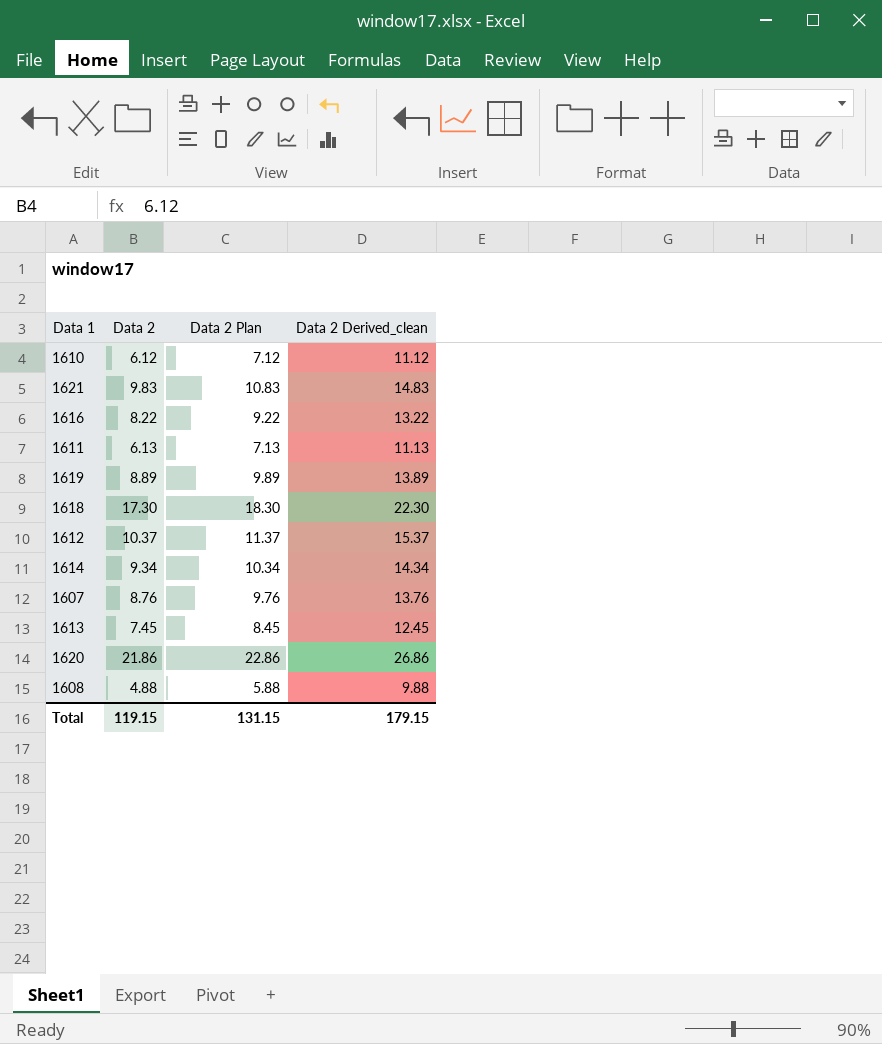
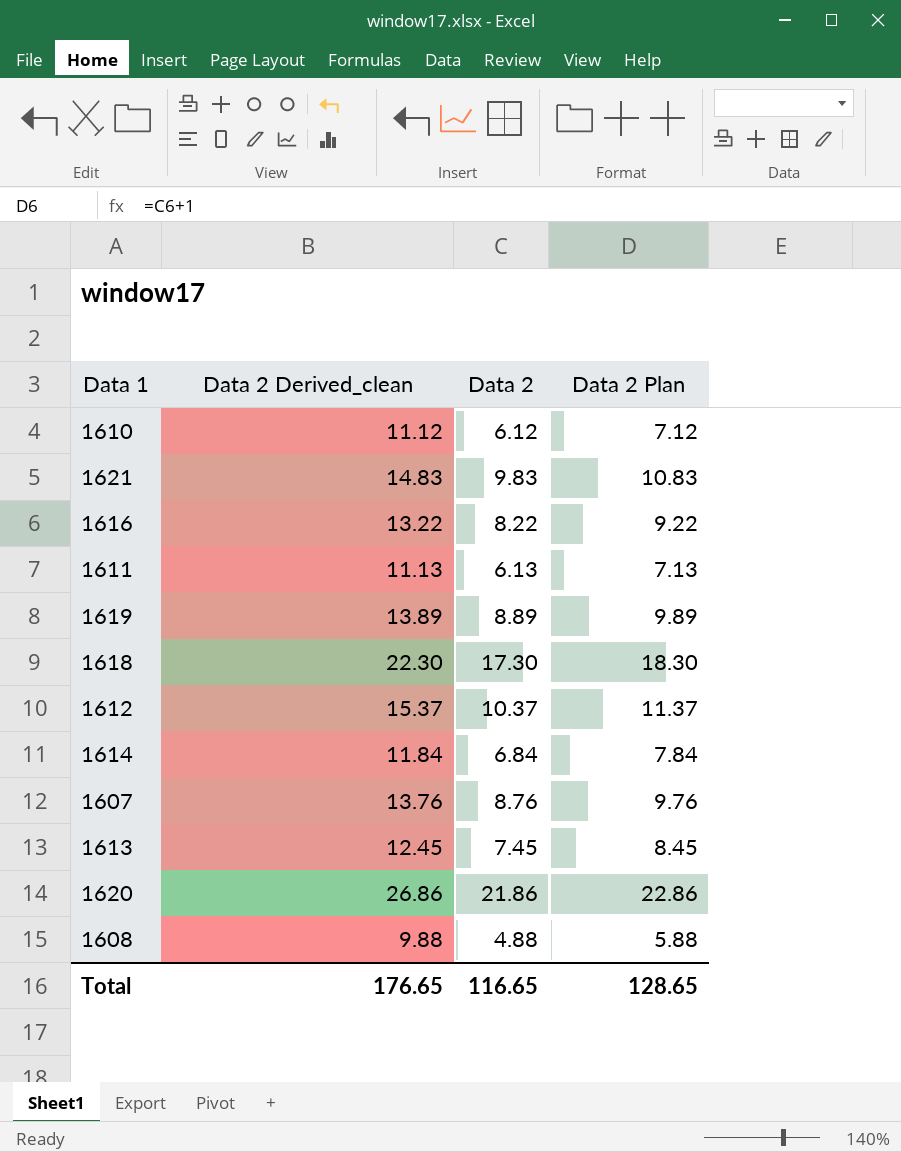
column Data 2 Derived_clean | position: 4 -> 2
1614 | Data 2 Derived_clean: 14.34 -> 11.84
1614 | Data 2: 9.34 -> 6.84
1614 | Data 2 Plan: 10.34 -> 7.84
Total | Data 2 Derived_clean: 179.15 -> 176.65
Total | Data 2: 119.15 -> 116.65
Total | Data 2 Plan: 131.15 -> 128.65

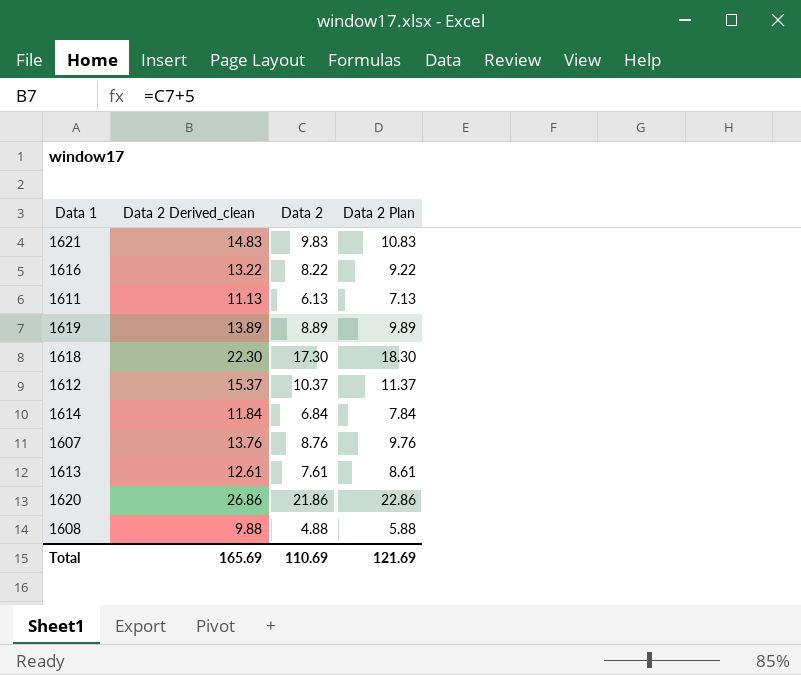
row 1610: 11.12 | 6.12 | 7.12 -> none
1613 | Data 2 Derived_clean: 12.45 -> 12.61
1613 | Data 2: 7.45 -> 7.61
1613 | Data 2 Plan: 8.45 -> 8.61
Total | Data 2 Derived_clean: 176.65 -> 165.69
Total | Data 2: 116.65 -> 110.69
Total | Data 2 Plan: 128.65 -> 121.69

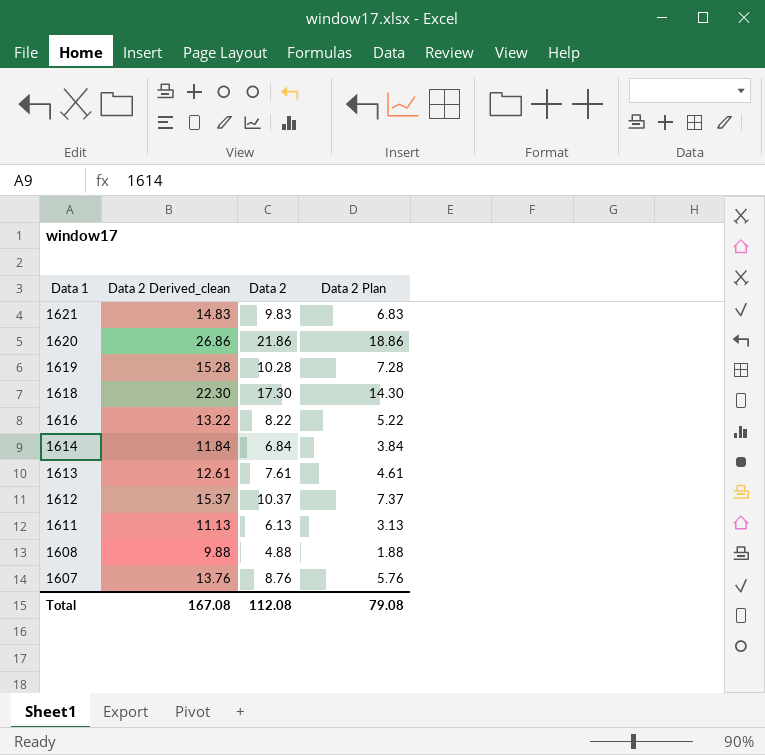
row order: none -> Data 1 descending
column Data 2 Plan | formula: [Data 2] + 1 -> [Data 2] - 3
1619 | Data 2 Derived_clean: 13.89 -> 15.28
1619 | Data 2: 8.89 -> 10.28
Total | Data 2 Derived_clean: 165.69 -> 167.08
Total | Data 2: 110.69 -> 112.08
Total | Data 2 Plan: 121.69 -> 79.08

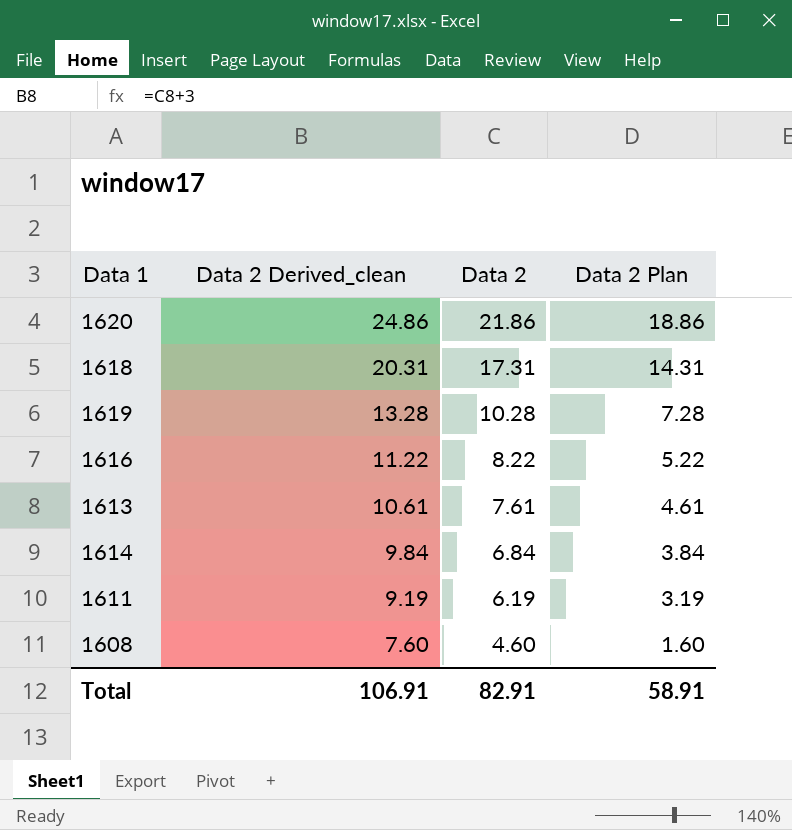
row order: Data 1 descending -> Data 2 Derived_clean descending
column Data 2 Derived_clean | formula: [Data 2] + 5 -> [Data 2] + 3
row 1621: 14.83 | 9.83 | 6.83 -> none
row 1612: 15.37 | 10.37 | 7.37 -> none
row 1607: 13.76 | 8.76 | 5.76 -> none
1618 | Data 2: 17.30 -> 17.31
1618 | Data 2 Plan: 14.30 -> 14.31
1611 | Data 2: 6.13 -> 6.19
1611 | Data 2 Plan: 3.13 -> 3.19
1608 | Data 2: 4.88 -> 4.60
1608 | Data 2 Plan: 1.88 -> 1.60
Total | Data 2 Derived_clean: 167.08 -> 106.91
Total | Data 2: 112.08 -> 82.91
Total | Data 2 Plan: 79.08 -> 58.91

